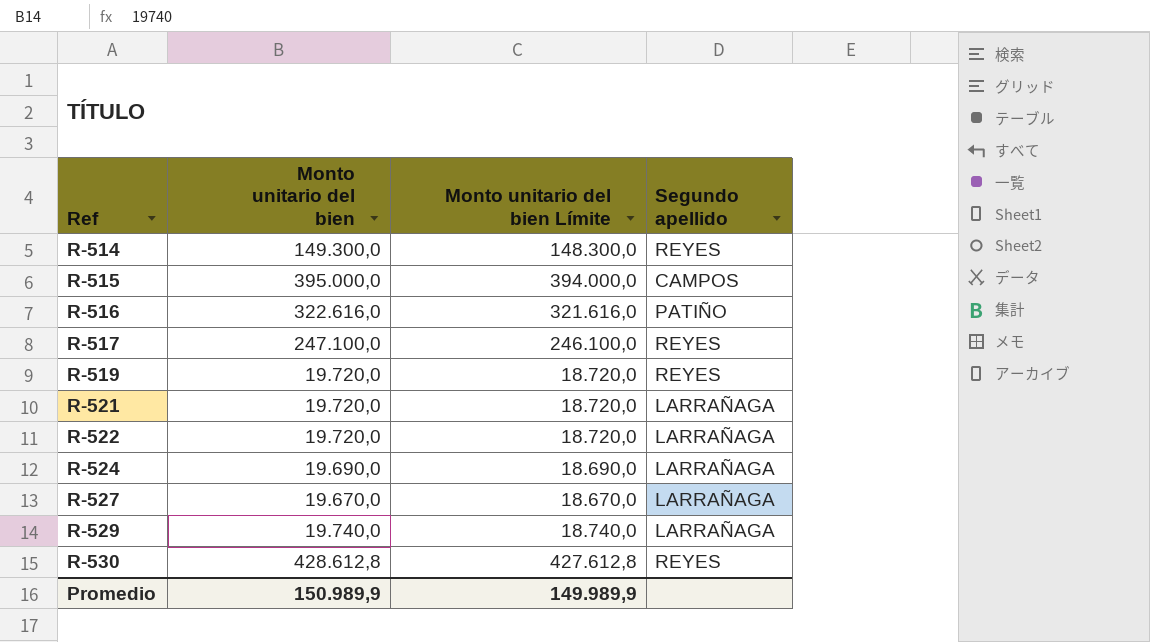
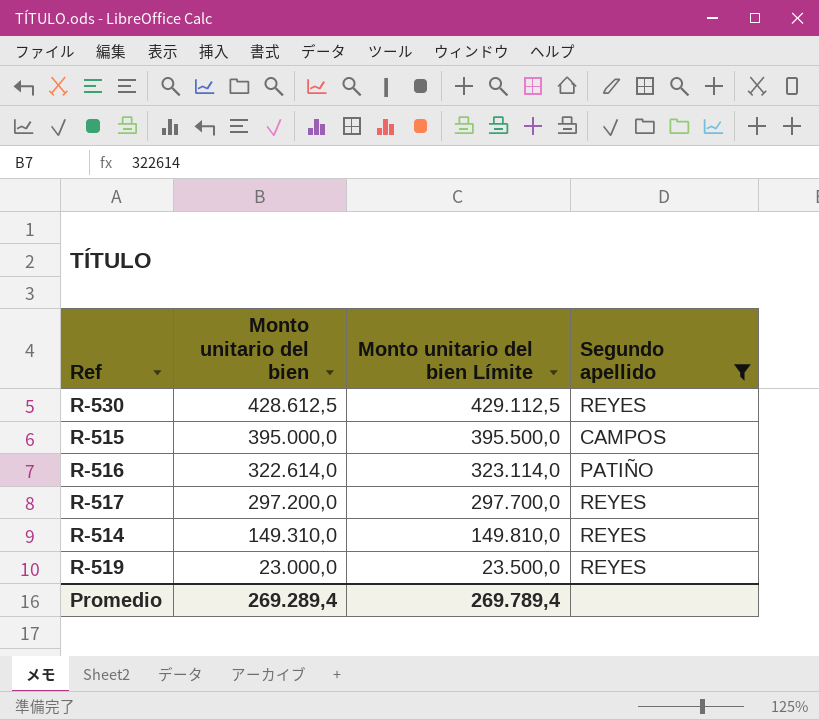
filter: none -> Segundo apellido != LARRAÑAGA
row order: Ref ascending -> Monto unitario del bien descending
column Monto unitario del bien Límite | formula: [Monto unitario del bien] - 1000 -> [Monto unitario del bien] + 500
R-530 | Monto unitario del bien: 428.612,8 -> 428.612,5
R-516 | Monto unitario del bien: 322.616,0 -> 322.614,0
R-517 | Monto unitario del bien: 247.100,0 -> 297.200,0
R-514 | Monto unitario del bien: 149.300,0 -> 149.310,0
R-519 | Monto unitario del bien: 19.720,0 -> 23.000,0
Promedio | Monto unitario del bien: 150.989,9 -> 269.289,4
Promedio | Monto unitario del bien Límite: 149.989,9 -> 269.789,4

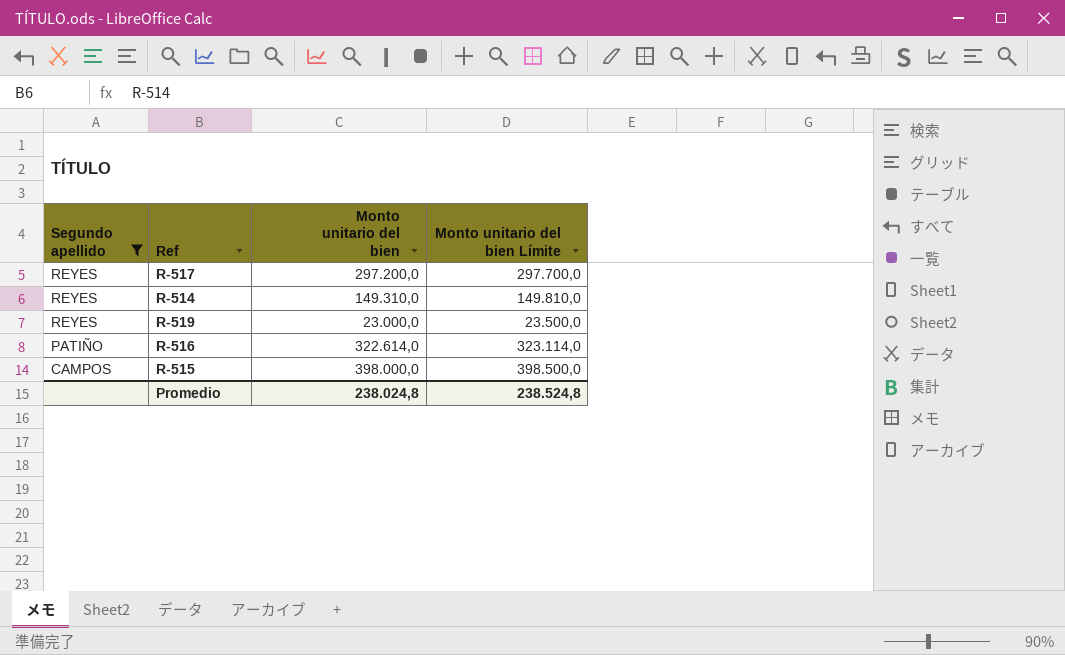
row order: Monto unitario del bien descending -> Segundo apellido descending
column Segundo apellido | position: 4 -> 1
row R-530: 428.612,5 | 429.112,5 | REYES -> none
R-515 | Monto unitario del bien: 395.000,0 -> 398.000,0
R-515 | Monto unitario del bien Límite: 395.500,0 -> 398.500,0
Promedio | Monto unitario del bien: 269.289,4 -> 238.024,8
Promedio | Monto unitario del bien Límite: 269.789,4 -> 238.524,8

